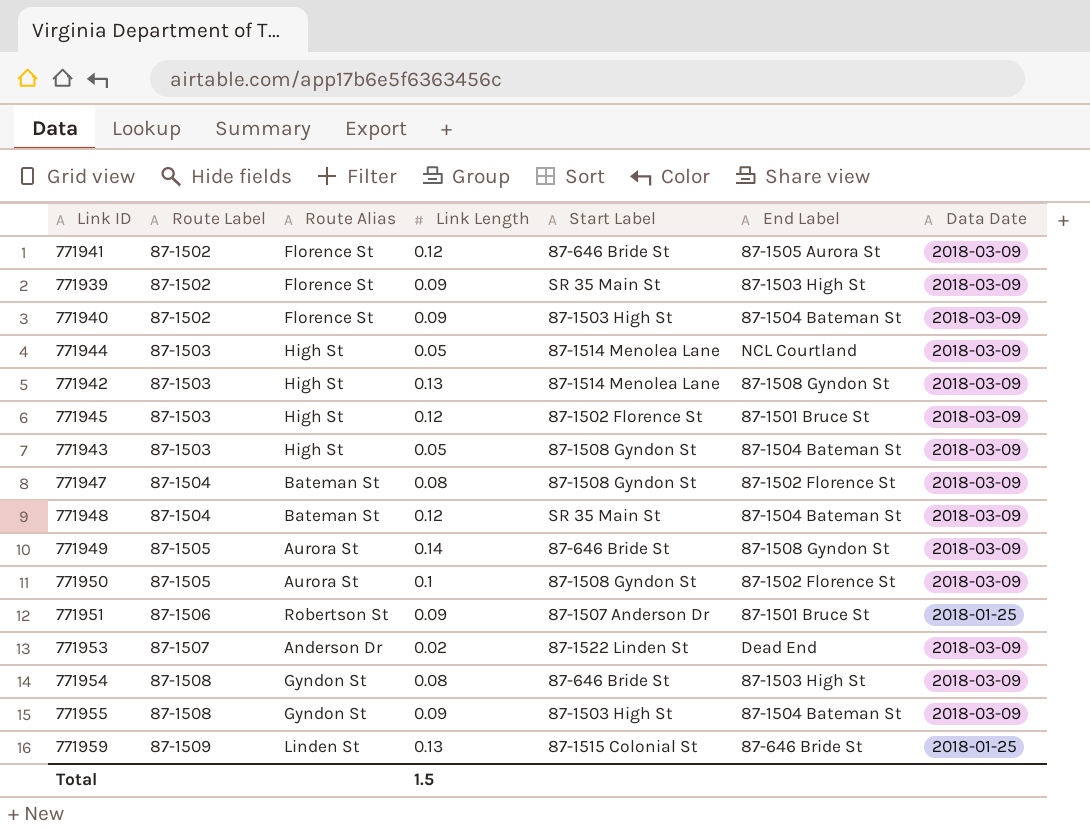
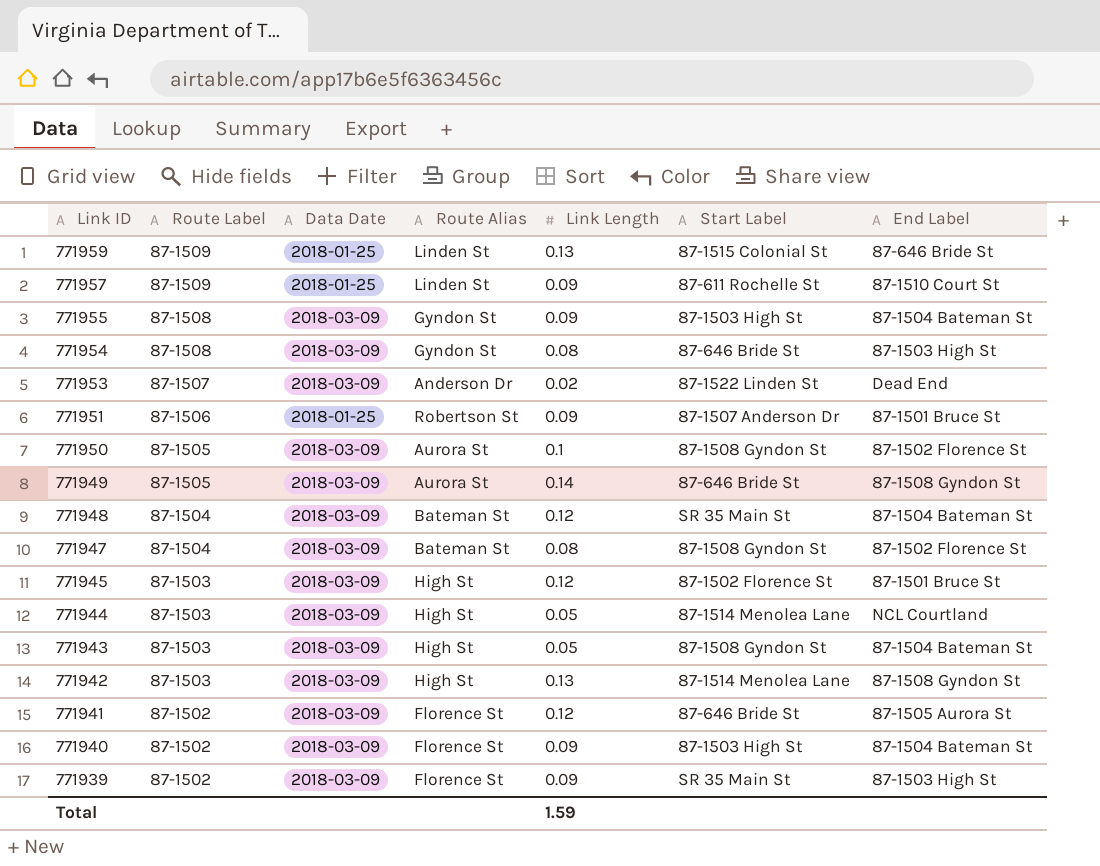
row order: Route Label ascending -> Link ID descending
column Data Date | position: 7 -> 3
row 771957: none -> 87-1509 | 2018-01-25 | Linden St | 0.09 | 87-611 Rochelle St | 87-1510 Court St
Total | Link Length: 1.5 -> 1.59

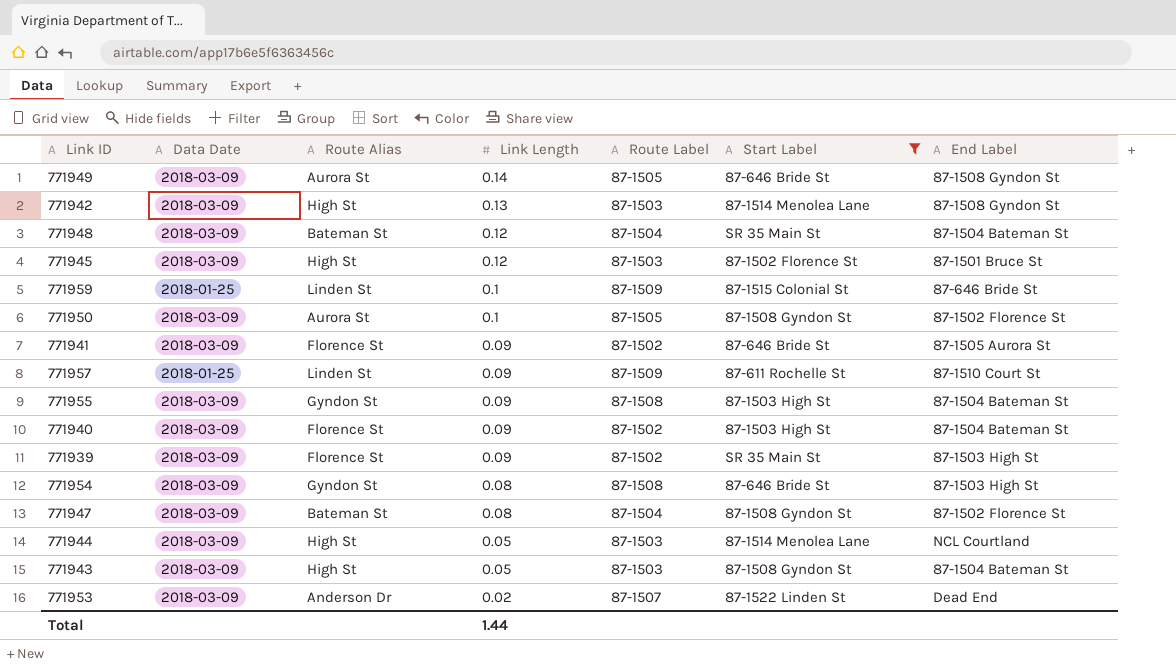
filter: none -> Start Label != 87-1507 Anderson Dr
row order: Link ID descending -> Link Length descending
column Route Label | position: 2 -> 5
771959 | Link Length: 0.13 -> 0.1
771941 | Link Length: 0.12 -> 0.09
Total | Link Length: 1.59 -> 1.44

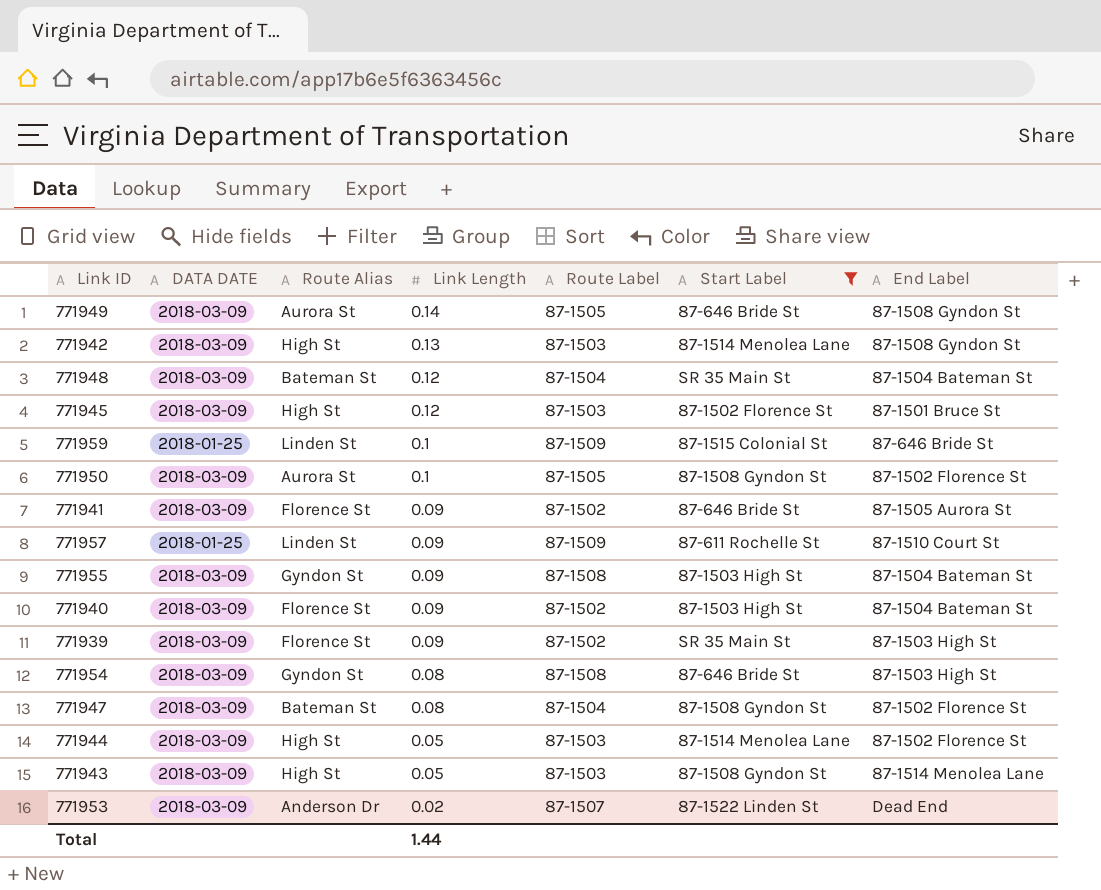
column name: Data Date -> DATA DATE
771944 | End Label: NCL Courtland -> 87-1502 Florence St
771943 | End Label: 87-1504 Bateman St -> 87-1514 Menolea Lane

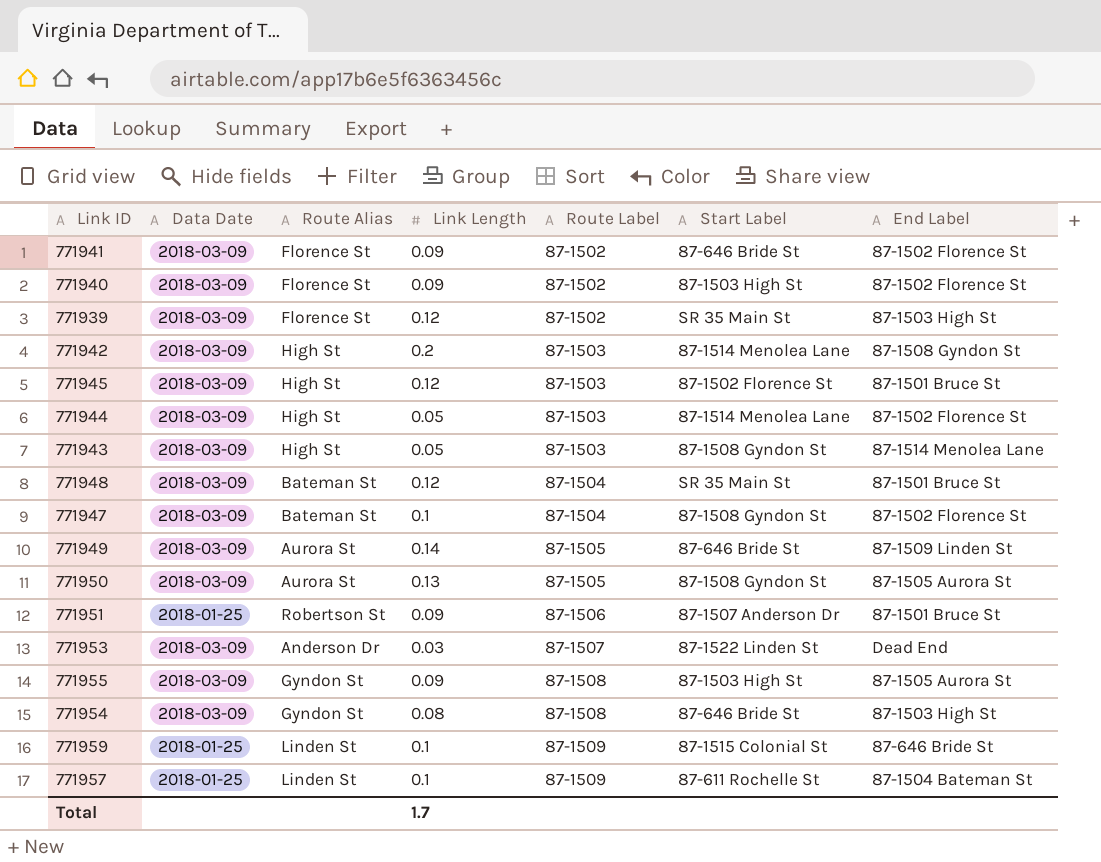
filter: Start Label != 87-1507 Anderson Dr -> none
row order: Link Length descending -> Route Label ascending
column name: DATA DATE -> Data Date
771941 | End Label: 87-1505 Aurora St -> 87-1502 Florence St
771940 | End Label: 87-1504 Bateman St -> 87-1502 Florence St
771939 | Link Length: 0.09 -> 0.12
771942 | Link Length: 0.13 -> 0.2
771948 | End Label: 87-1504 Bateman St -> 87-1501 Bruce St
771947 | Link Length: 0.08 -> 0.1
771949 | End Label: 87-1508 Gyndon St -> 87-1509 Linden St
771950 | Link Length: 0.1 -> 0.13
771950 | End Label: 87-1502 Florence St -> 87-1505 Aurora St
771953 | Link Length: 0.02 -> 0.03
771955 | End Label: 87-1504 Bateman St -> 87-1505 Aurora St
771957 | Link Length: 0.09 -> 0.1
771957 | End Label: 87-1510 Court St -> 87-1504 Bateman St
Total | Link Length: 1.44 -> 1.7

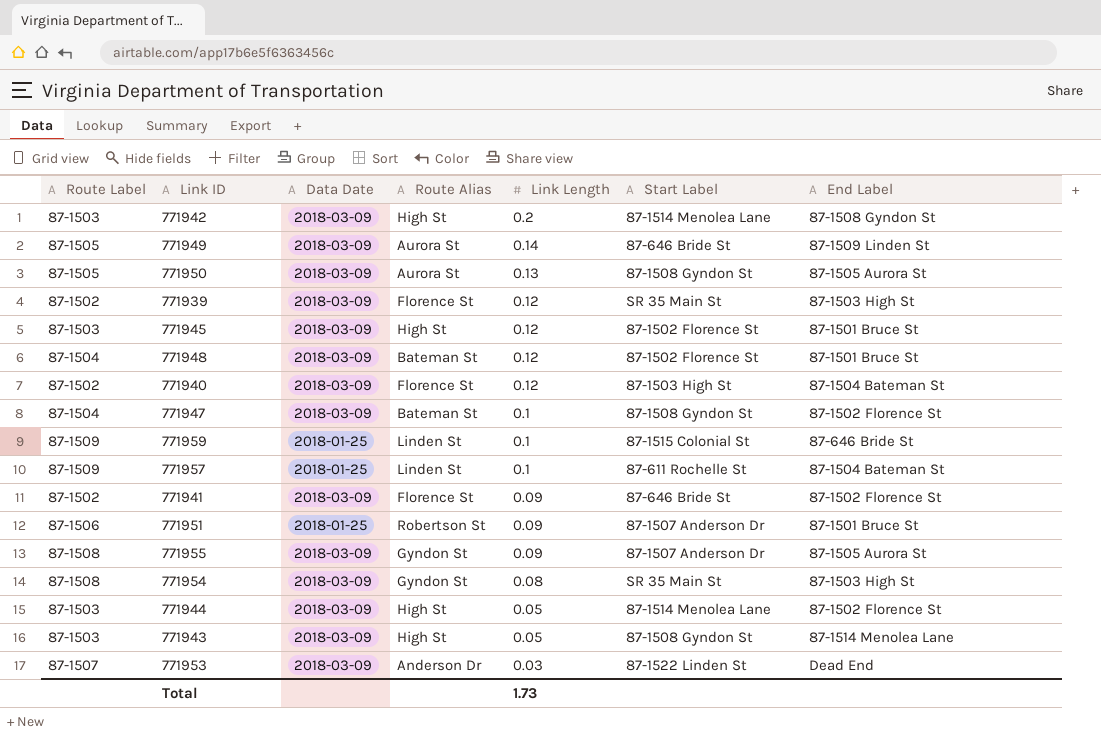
row order: Route Label ascending -> Link Length descending
column Route Label | position: 5 -> 1
771948 | Start Label: SR 35 Main St -> 87-1502 Florence St
771940 | Link Length: 0.09 -> 0.12
771940 | End Label: 87-1502 Florence St -> 87-1504 Bateman St
771955 | Start Label: 87-1503 High St -> 87-1507 Anderson Dr
771954 | Start Label: 87-646 Bride St -> SR 35 Main St
Total | Link Length: 1.7 -> 1.73

